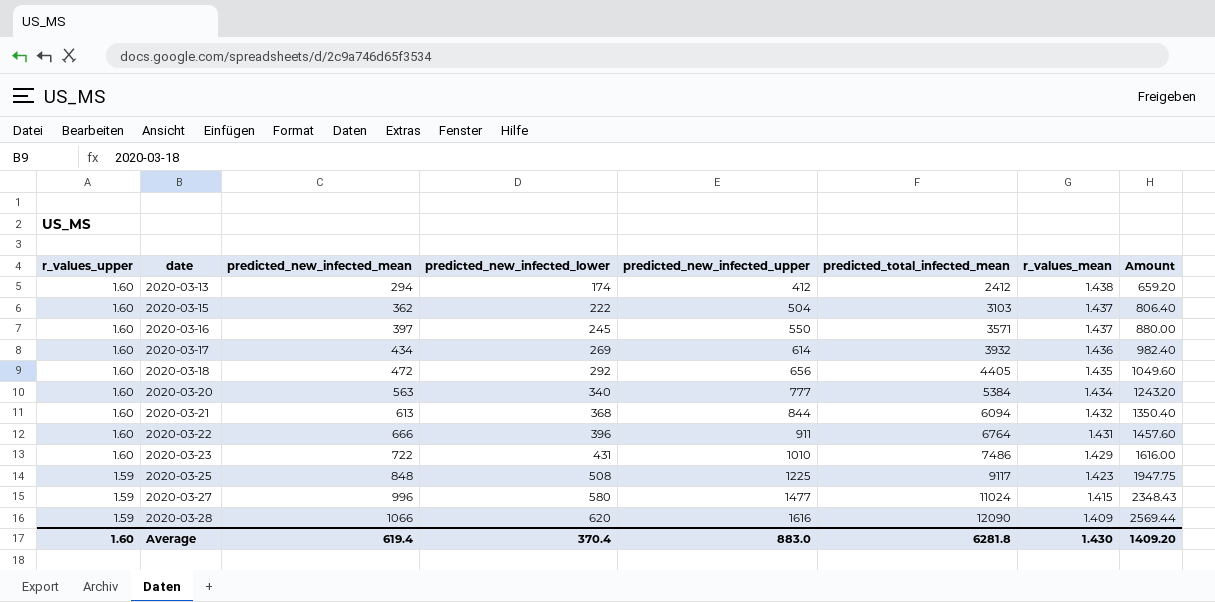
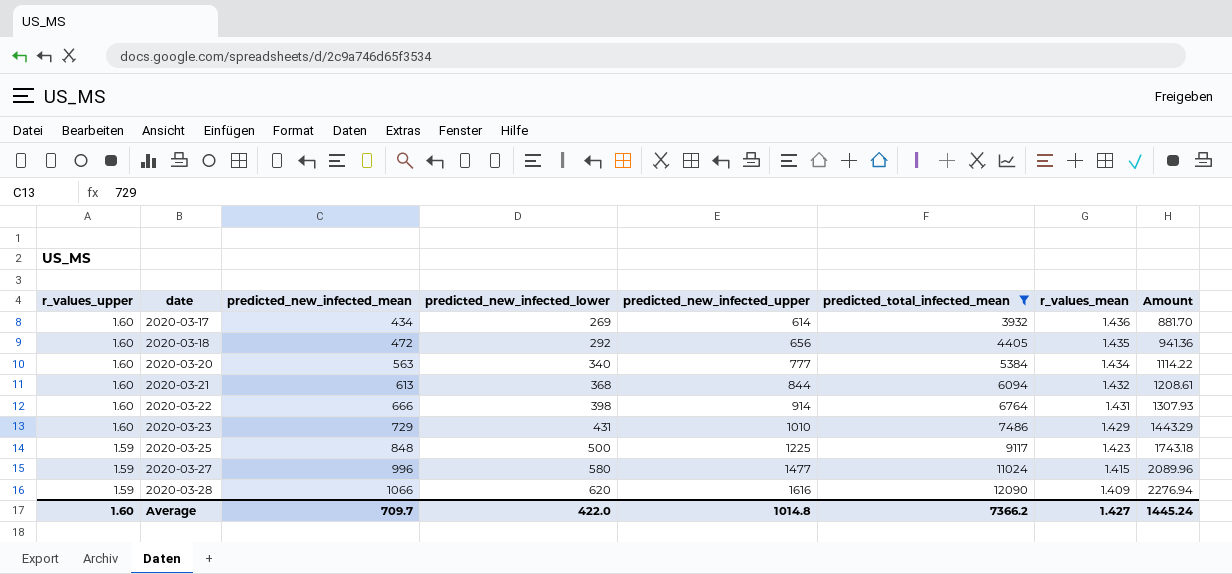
filter: none -> predicted_total_infected_mean >= 3932
column Amount | formula: [r_values_upper] * [predicted_new_infected_upper] -> [predicted_new_infected_upper] * [r_values_mean]
2020-03-22 | predicted_new_infected_lower: 396 -> 398
2020-03-22 | predicted_new_infected_upper: 911 -> 914
2020-03-23 | predicted_new_infected_mean: 722 -> 729
2020-03-25 | predicted_new_infected_lower: 508 -> 500
Average | predicted_new_infected_mean: 619.4 -> 709.7
Average | predicted_new_infected_lower: 370.4 -> 422.0
Average | predicted_new_infected_upper: 883.0 -> 1014.8
Average | predicted_total_infected_mean: 6281.8 -> 7366.2
Average | r_values_mean: 1.430 -> 1.427
Average | Amount: 1409.20 -> 1445.24

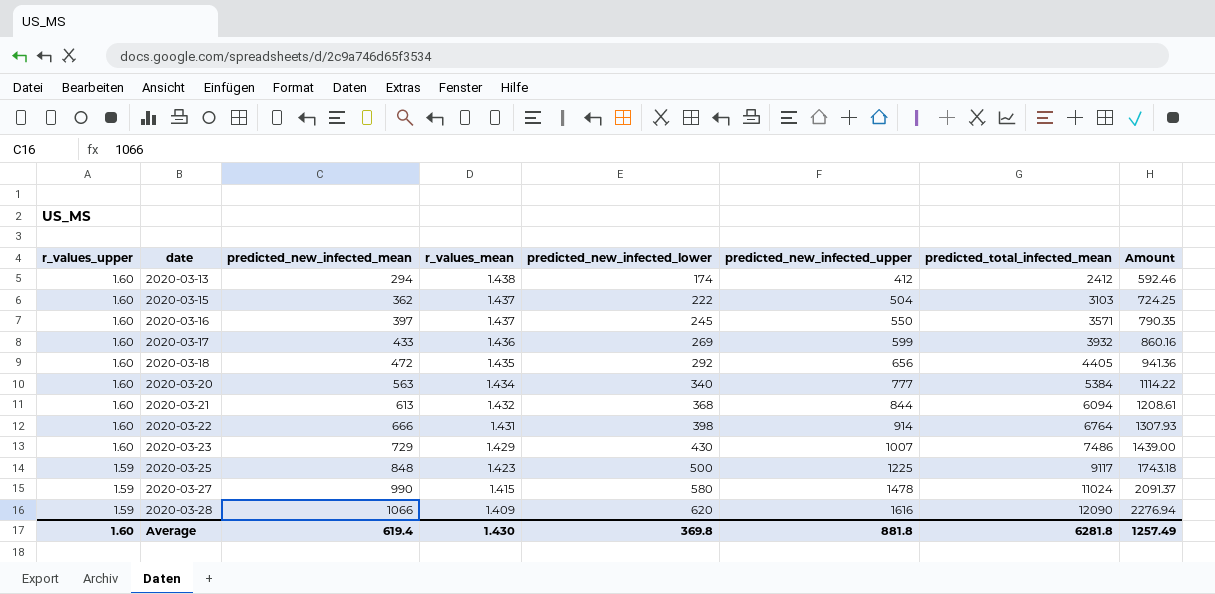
filter: predicted_total_infected_mean >= 3932 -> none
column r_values_mean | position: 7 -> 4
2020-03-17 | predicted_new_infected_mean: 434 -> 433
2020-03-17 | predicted_new_infected_upper: 614 -> 599
2020-03-17 | Amount: 881.70 -> 860.16
2020-03-23 | predicted_new_infected_lower: 431 -> 430
2020-03-23 | predicted_new_infected_upper: 1010 -> 1007
2020-03-23 | Amount: 1443.29 -> 1439.00
2020-03-27 | predicted_new_infected_mean: 996 -> 990
2020-03-27 | predicted_new_infected_upper: 1477 -> 1478
2020-03-27 | Amount: 2089.96 -> 2091.37
Average | predicted_new_infected_mean: 709.7 -> 619.4
Average | r_values_mean: 1.427 -> 1.430
Average | predicted_new_infected_lower: 422.0 -> 369.8
Average | predicted_new_infected_upper: 1014.8 -> 881.8
Average | predicted_total_infected_mean: 7366.2 -> 6281.8
Average | Amount: 1445.24 -> 1257.49

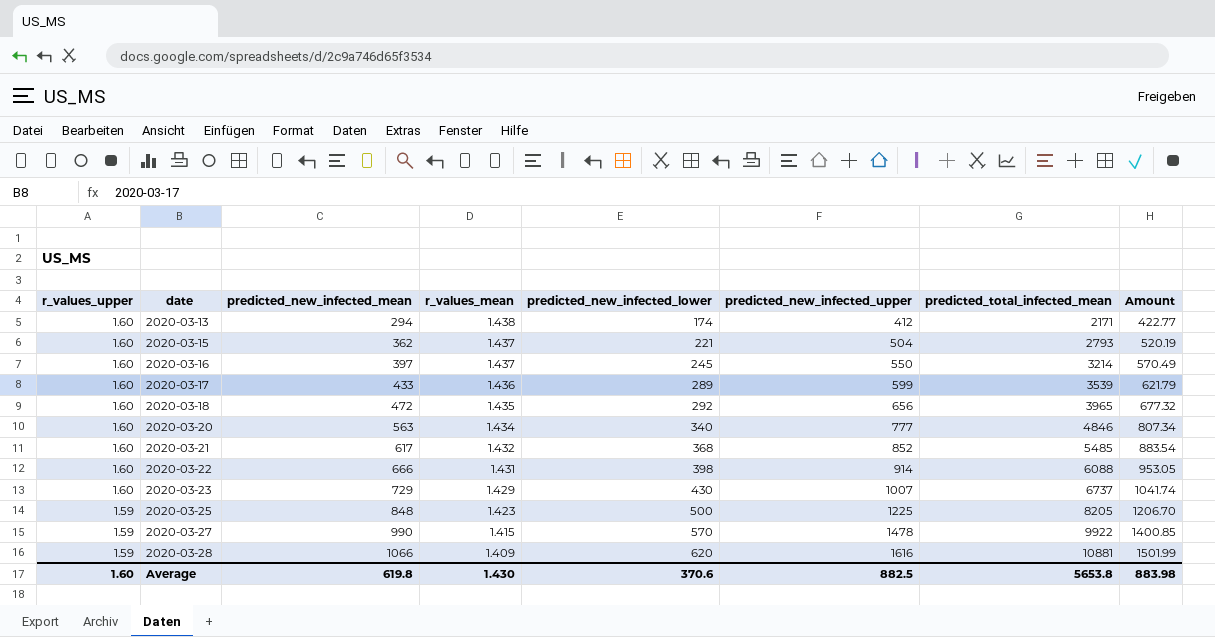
column Amount | formula: [r_values_mean] * [predicted_new_infected_upper] -> [predicted_new_infected_mean] * [r_values_mean]
2020-03-13 | predicted_total_infected_mean: 2412 -> 2171
2020-03-15 | predicted_new_infected_lower: 222 -> 221
2020-03-15 | predicted_total_infected_mean: 3103 -> 2793
2020-03-16 | predicted_total_infected_mean: 3571 -> 3214
2020-03-17 | predicted_new_infected_lower: 269 -> 289
2020-03-17 | predicted_total_infected_mean: 3932 -> 3539
2020-03-18 | predicted_total_infected_mean: 4405 -> 3965
2020-03-20 | predicted_total_infected_mean: 5384 -> 4846
2020-03-21 | predicted_new_infected_mean: 613 -> 617
2020-03-21 | predicted_new_infected_upper: 844 -> 852
2020-03-21 | predicted_total_infected_mean: 6094 -> 5485
2020-03-22 | predicted_total_infected_mean: 6764 -> 6088
2020-03-23 | predicted_total_infected_mean: 7486 -> 6737
2020-03-25 | predicted_total_infected_mean: 9117 -> 8205
2020-03-27 | predicted_new_infected_lower: 580 -> 570
2020-03-27 | predicted_total_infected_mean: 11024 -> 9922
2020-03-28 | predicted_total_infected_mean: 12090 -> 10881
Average | predicted_new_infected_mean: 619.4 -> 619.8
Average | predicted_new_infected_lower: 369.8 -> 370.6
Average | predicted_new_infected_upper: 881.8 -> 882.5
Average | predicted_total_infected_mean: 6281.8 -> 5653.8
Average | Amount: 1257.49 -> 883.98

